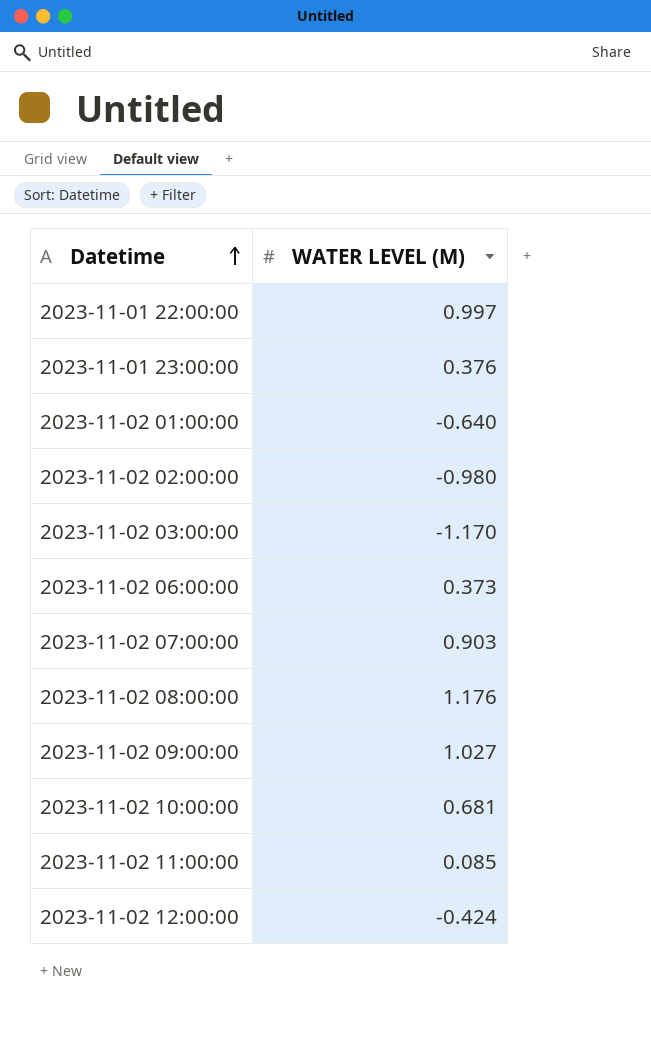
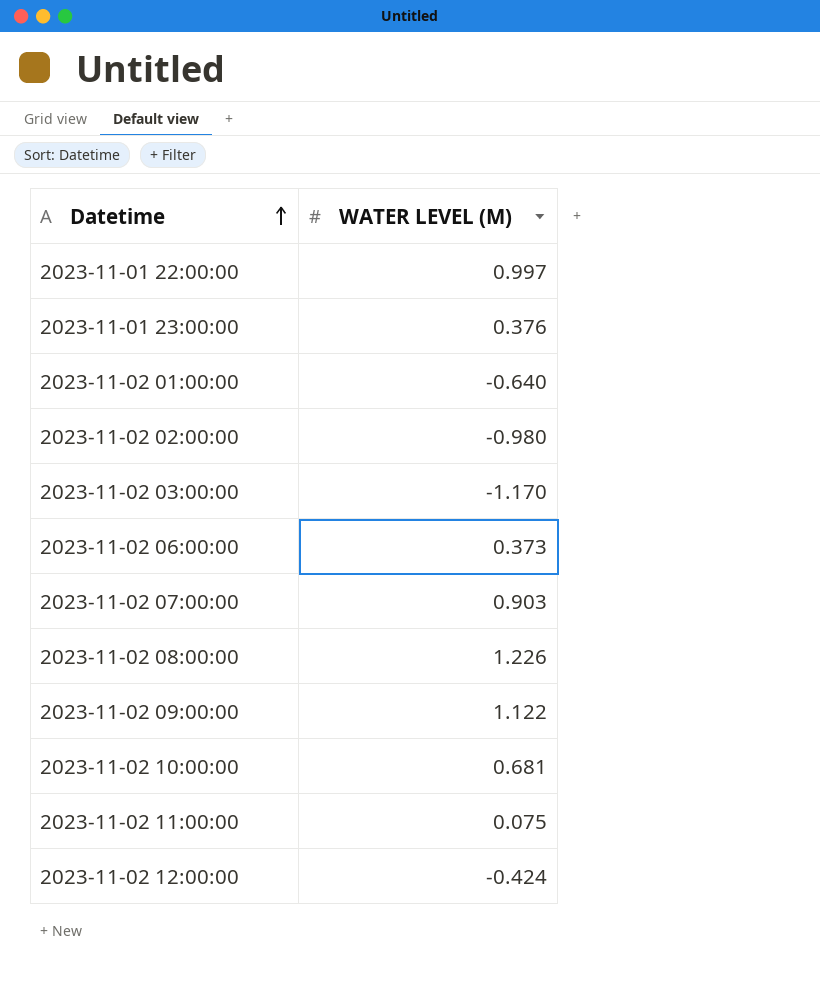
2023-11-02 08:00:00 | WATER LEVEL (M): 1.176 -> 1.226
2023-11-02 09:00:00 | WATER LEVEL (M): 1.027 -> 1.122
2023-11-02 11:00:00 | WATER LEVEL (M): 0.085 -> 0.075

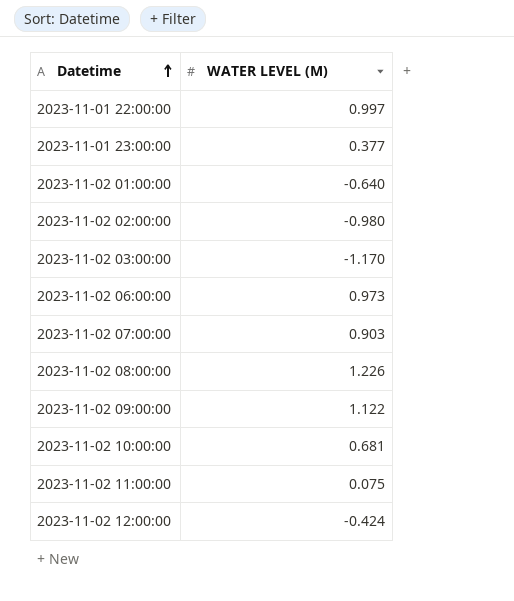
2023-11-01 23:00:00 | WATER LEVEL (M): 0.376 -> 0.377
2023-11-02 06:00:00 | WATER LEVEL (M): 0.373 -> 0.973

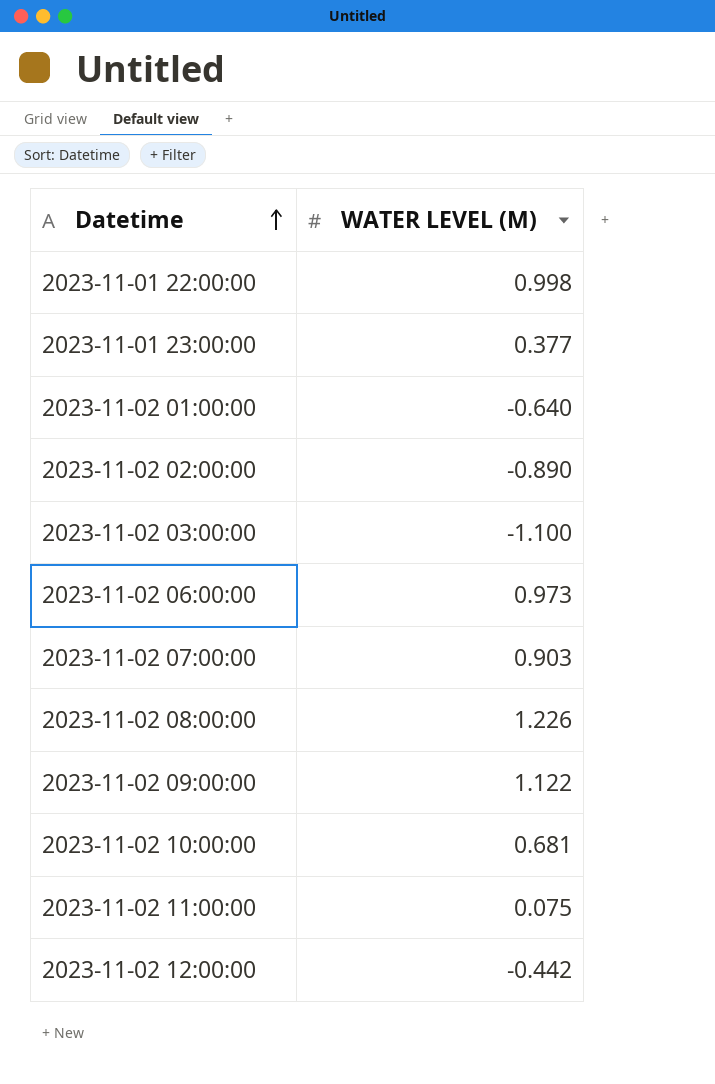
2023-11-01 22:00:00 | WATER LEVEL (M): 0.997 -> 0.998
2023-11-02 02:00:00 | WATER LEVEL (M): -0.980 -> -0.890
2023-11-02 03:00:00 | WATER LEVEL (M): -1.170 -> -1.100
2023-11-02 12:00:00 | WATER LEVEL (M): -0.424 -> -0.442

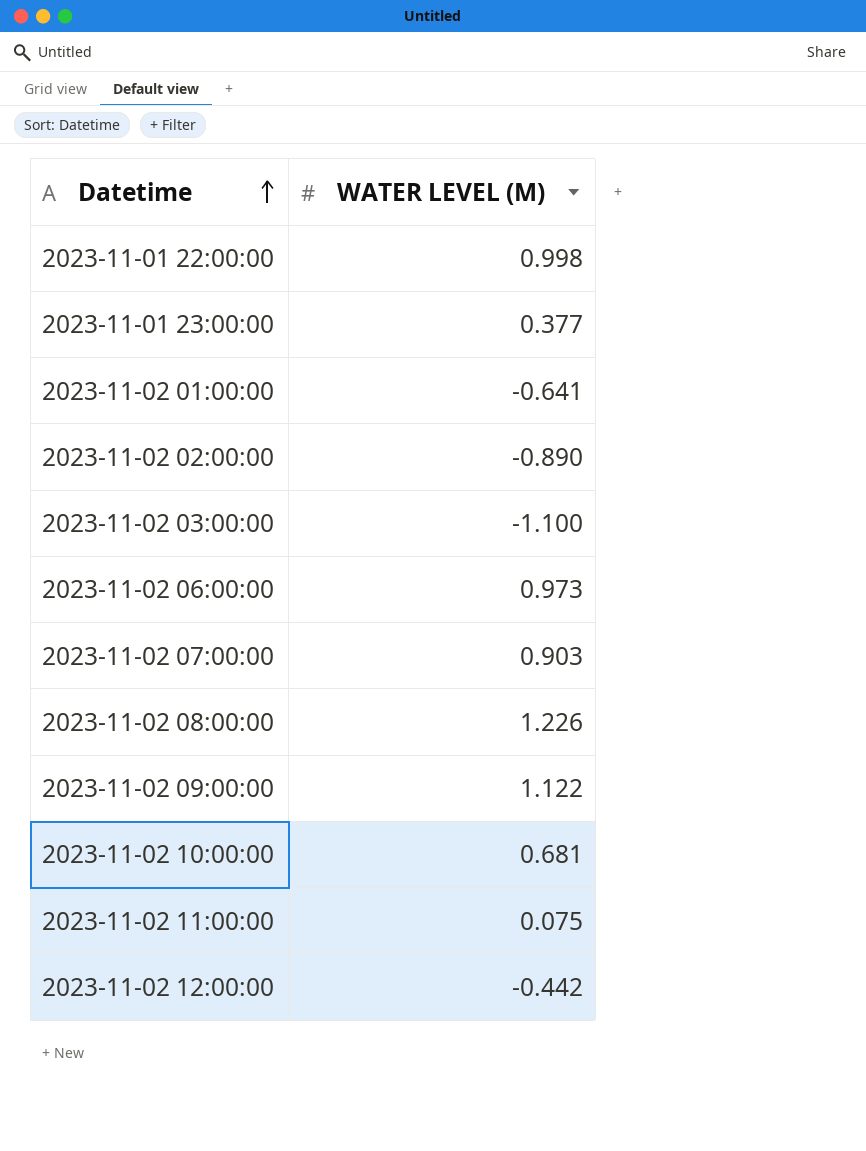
2023-11-02 01:00:00 | WATER LEVEL (M): -0.640 -> -0.641

